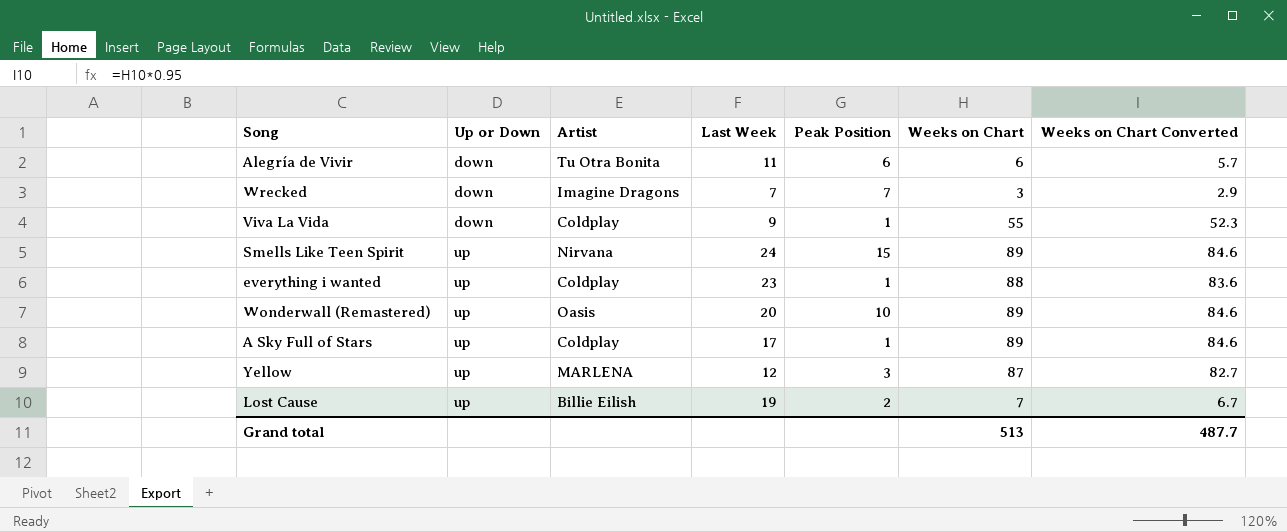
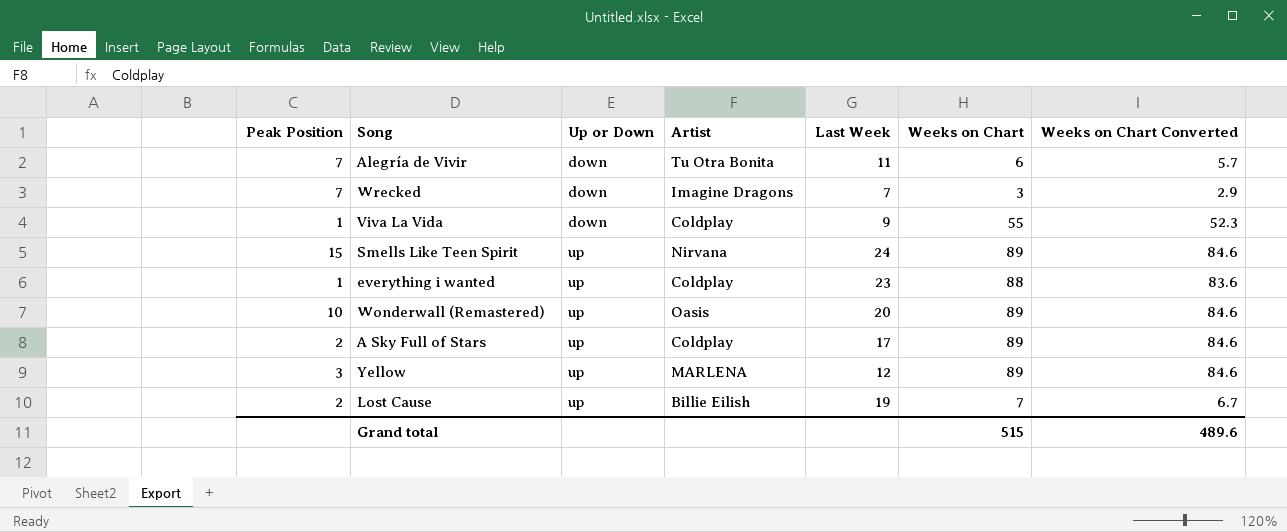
column Peak Position | position: 5 -> 1
Alegría de Vivir | Peak Position: 6 -> 7
A Sky Full of Stars | Peak Position: 1 -> 2
Yellow | Weeks on Chart: 87 -> 89
Yellow | Weeks on Chart Converted: 82.7 -> 84.6
Grand total | Weeks on Chart: 513 -> 515
Grand total | Weeks on Chart Converted: 487.7 -> 489.6

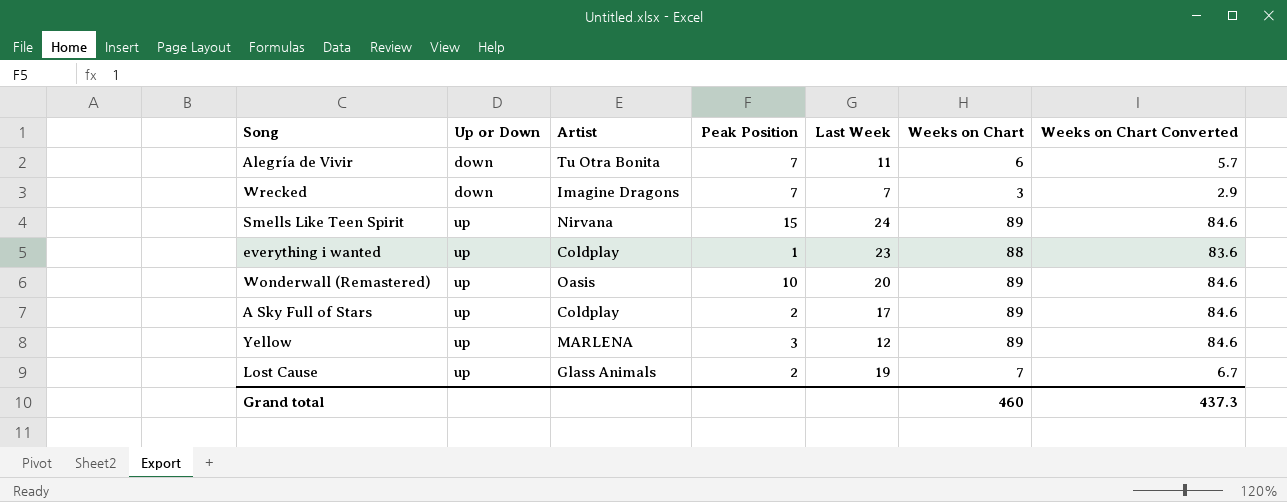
column Peak Position | position: 1 -> 4
row Viva La Vida: 1 | down | Coldplay | 9 | 55 | 52.3 -> none
Lost Cause | Artist: Billie Eilish -> Glass Animals
Grand total | Weeks on Chart: 515 -> 460
Grand total | Weeks on Chart Converted: 489.6 -> 437.3

